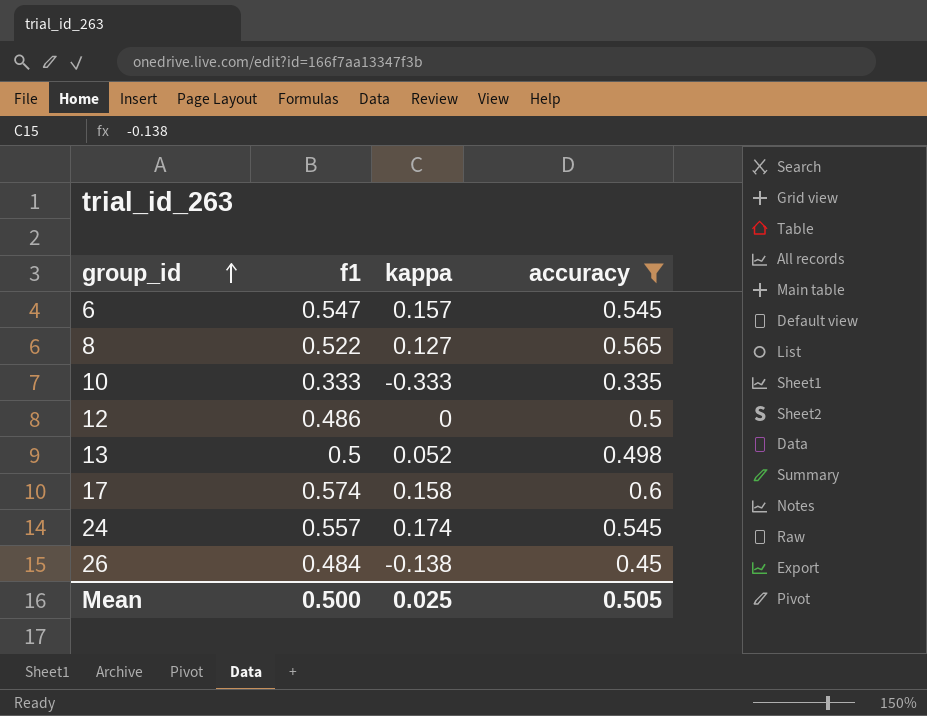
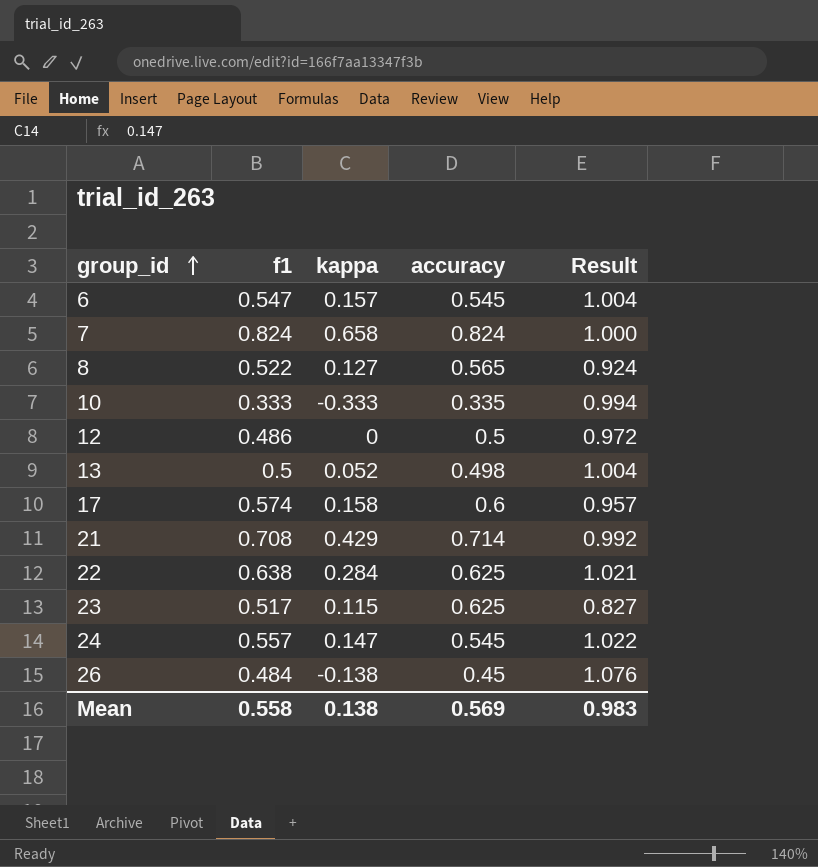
filter: accuracy <= 0.6 -> none
column Result | formula: none -> [f1] / [accuracy]
24 | kappa: 0.174 -> 0.147
Mean | f1: 0.500 -> 0.558
Mean | kappa: 0.025 -> 0.138
Mean | accuracy: 0.505 -> 0.569

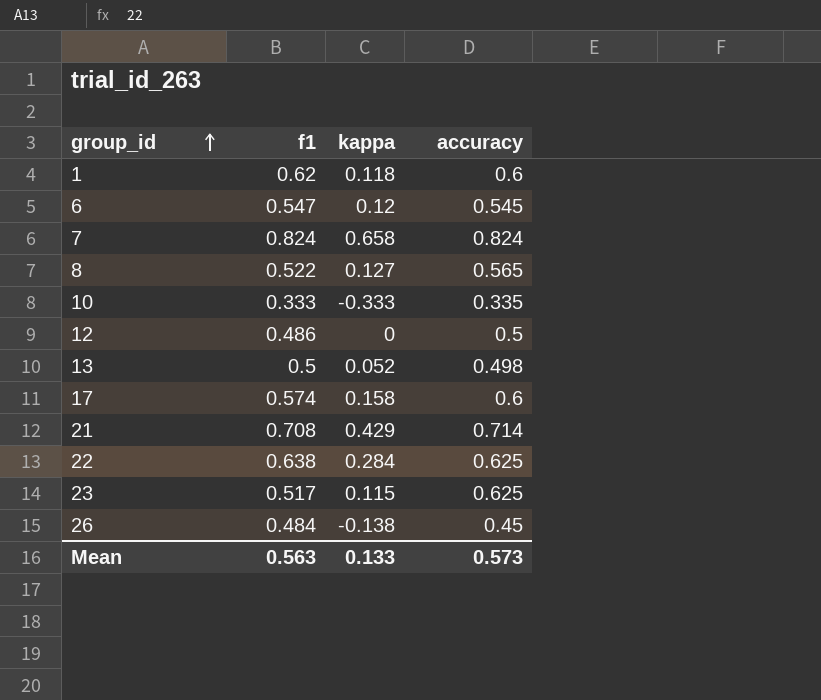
column Result | formula: [f1] / [accuracy] -> none
row 24: 0.557 | 0.147 | 0.545 | 1.022 -> none
row 1: none -> 0.62 | 0.118 | 0.6
6 | kappa: 0.157 -> 0.12
Mean | f1: 0.558 -> 0.563
Mean | kappa: 0.138 -> 0.133
Mean | accuracy: 0.569 -> 0.573

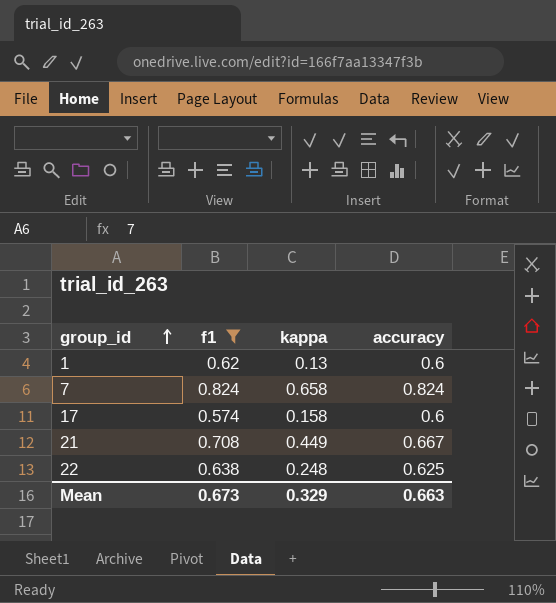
filter: none -> f1 >= 0.574
1 | kappa: 0.118 -> 0.13
21 | kappa: 0.429 -> 0.449
21 | accuracy: 0.714 -> 0.667
22 | kappa: 0.284 -> 0.248
Mean | f1: 0.563 -> 0.673
Mean | kappa: 0.133 -> 0.329
Mean | accuracy: 0.573 -> 0.663

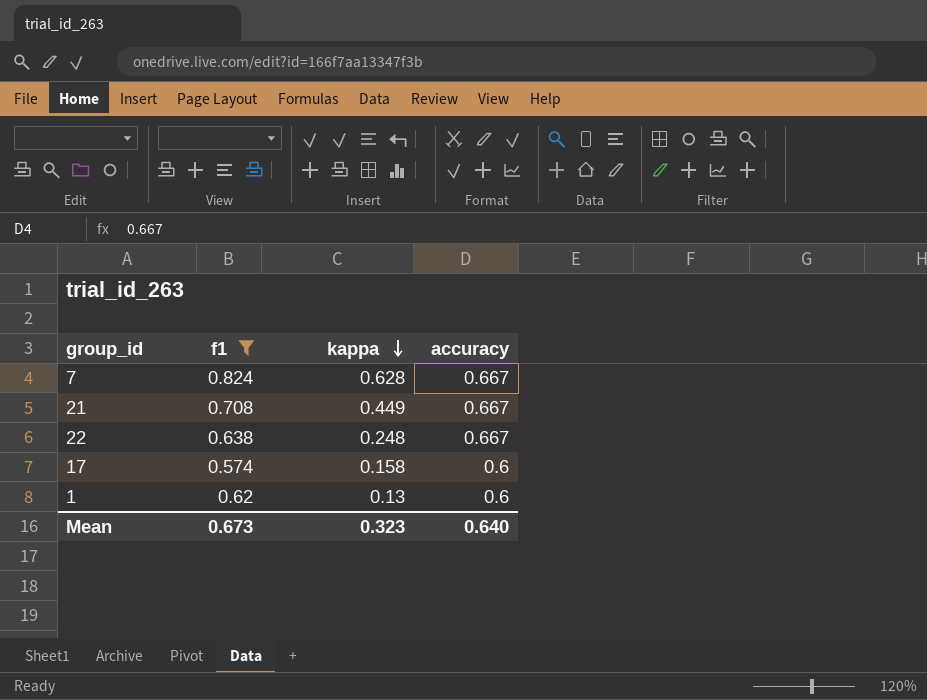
row order: group_id ascending -> kappa descending
7 | kappa: 0.658 -> 0.628
7 | accuracy: 0.824 -> 0.667
22 | accuracy: 0.625 -> 0.667
Mean | kappa: 0.329 -> 0.323
Mean | accuracy: 0.663 -> 0.640

